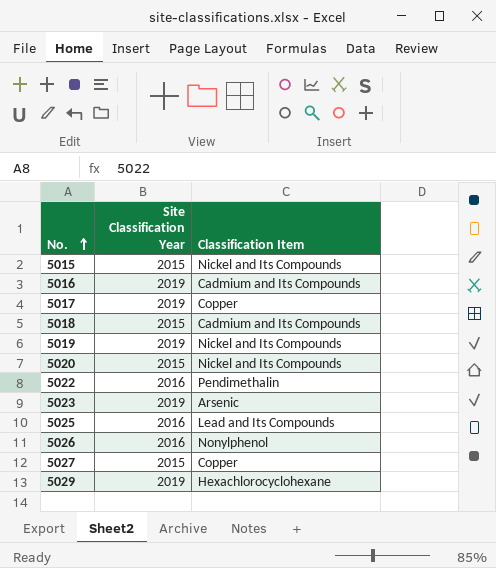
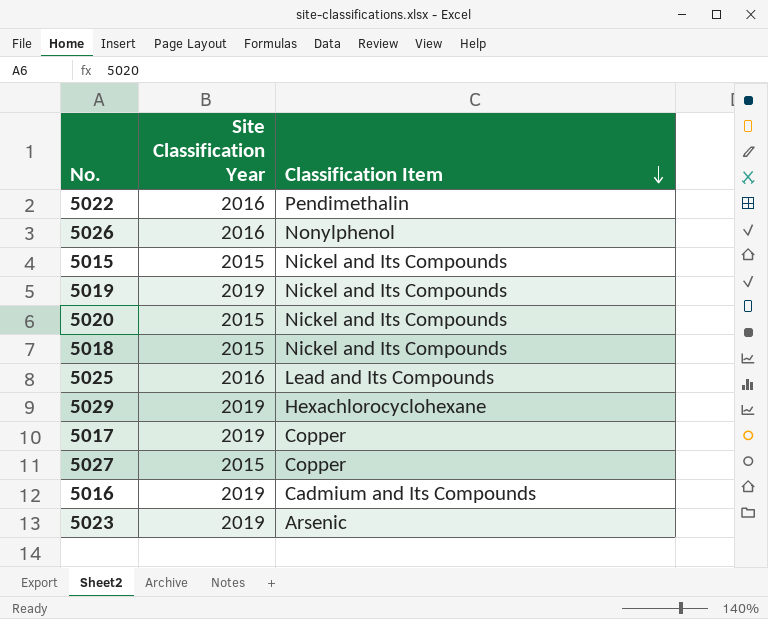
row order: No. ascending -> Classification Item descending
5018 | Classification Item: Cadmium and Its Compounds -> Nickel and Its Compounds

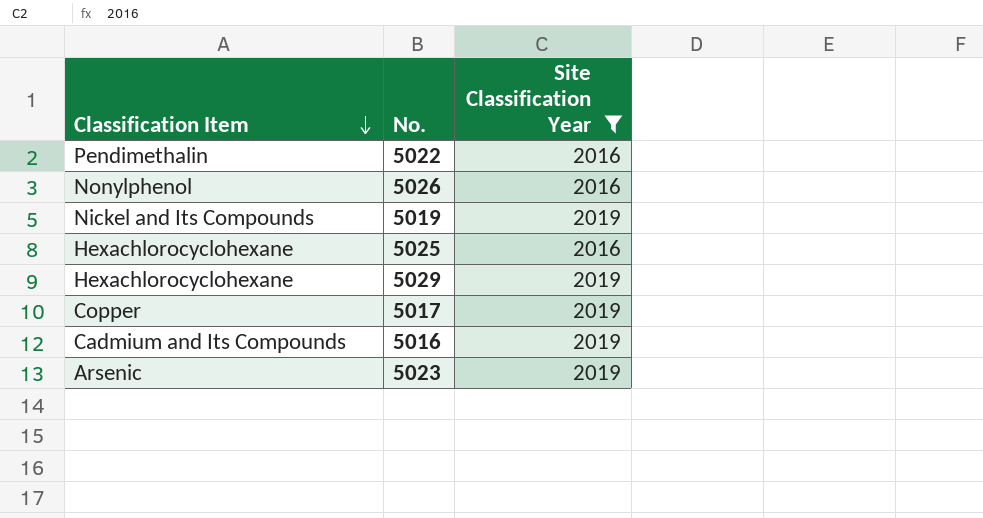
filter: none -> Site Classification Year != 2015
column Classification Item | position: 3 -> 1
5025 | Classification Item: Lead and Its Compounds -> Hexachlorocyclohexane

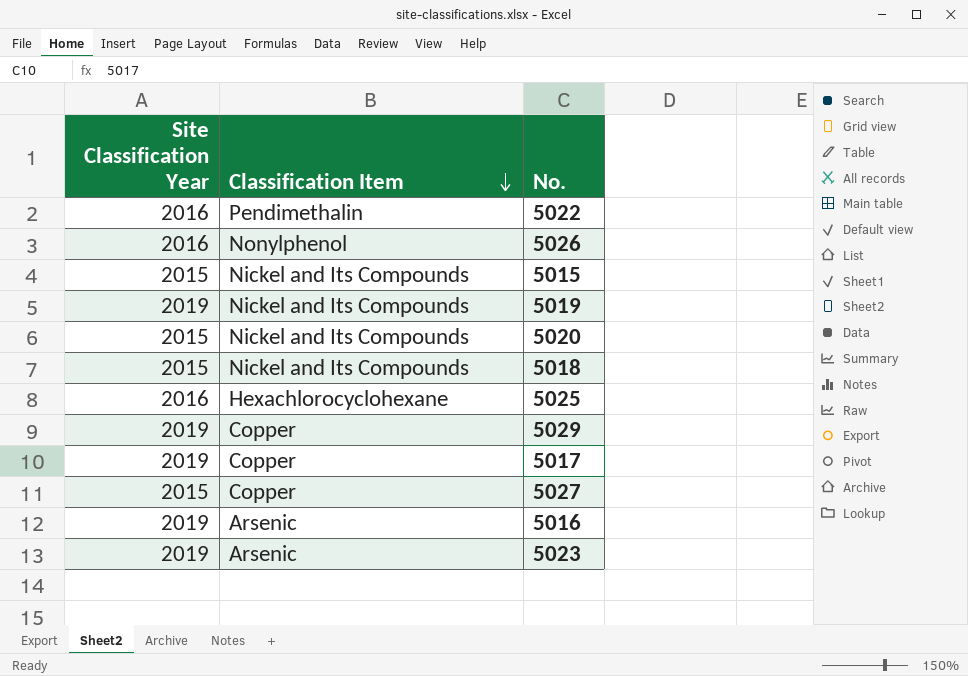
filter: Site Classification Year != 2015 -> none
column Site Classification Year | position: 3 -> 1
5029 | Classification Item: Hexachlorocyclohexane -> Copper
5016 | Classification Item: Cadmium and Its Compounds -> Arsenic

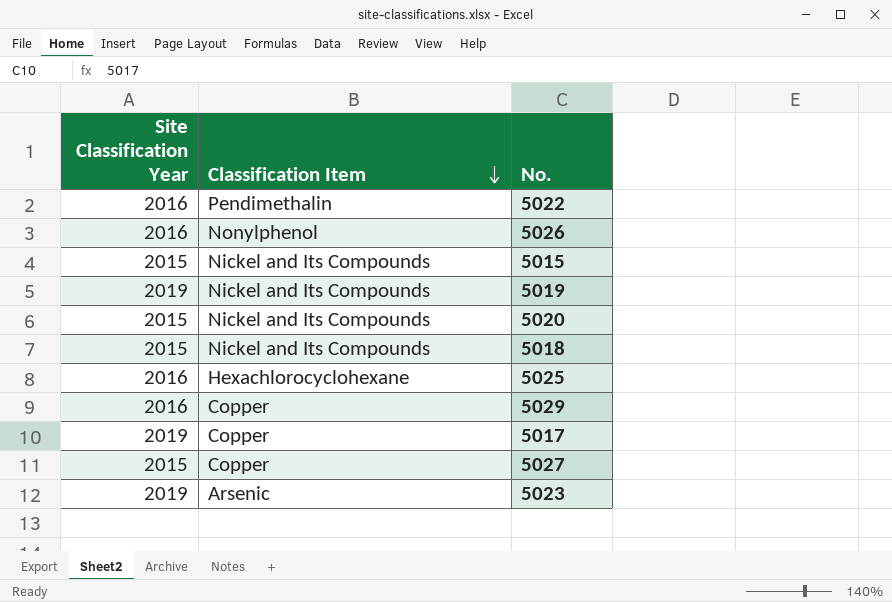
row 5016: 2019 | Arsenic -> none
5029 | Site Classification Year: 2019 -> 2016

